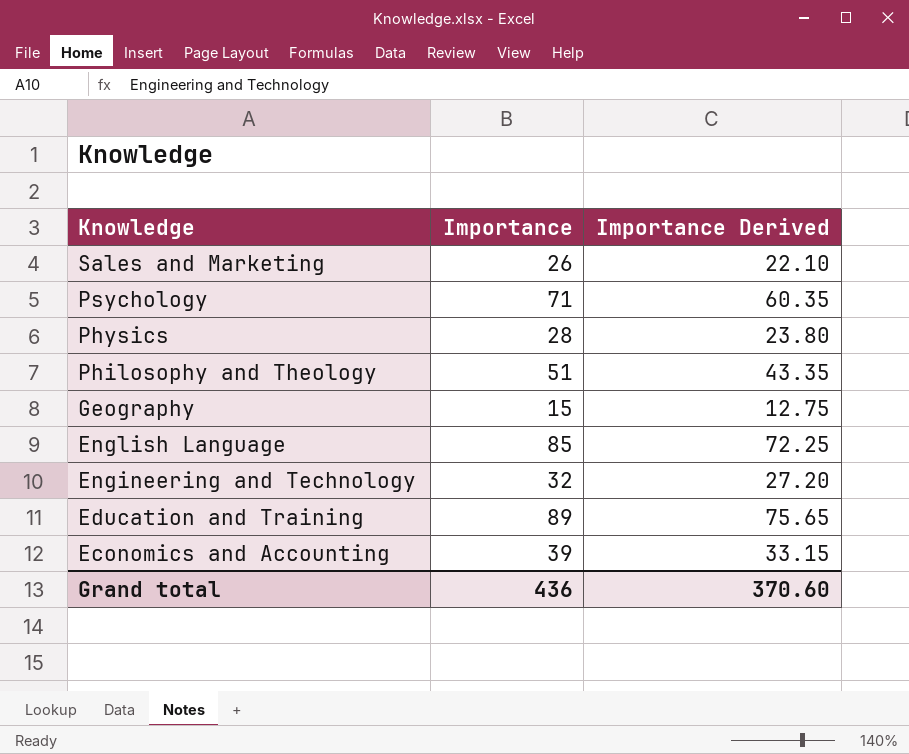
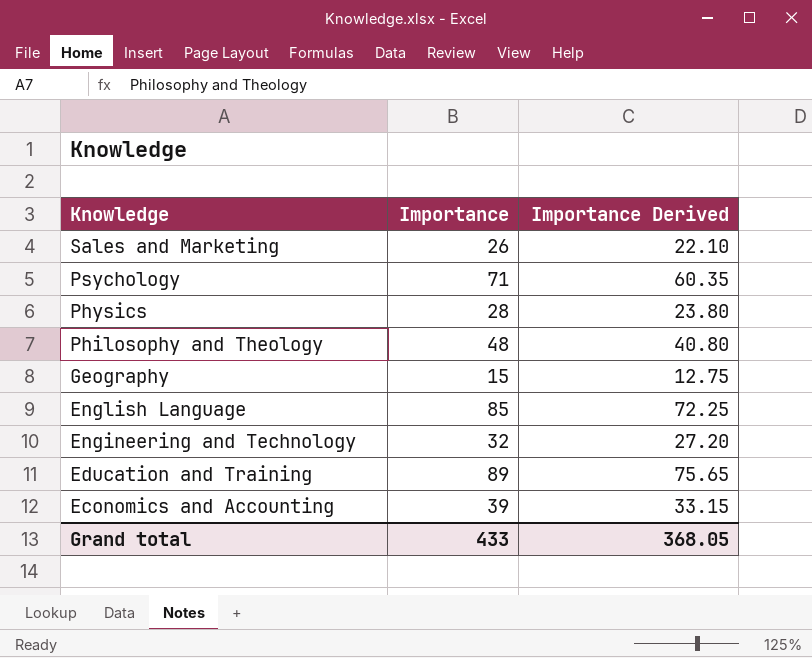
Philosophy and Theology | Importance: 51 -> 48
Philosophy and Theology | Importance Derived: 43.35 -> 40.80
Grand total | Importance: 436 -> 433
Grand total | Importance Derived: 370.60 -> 368.05

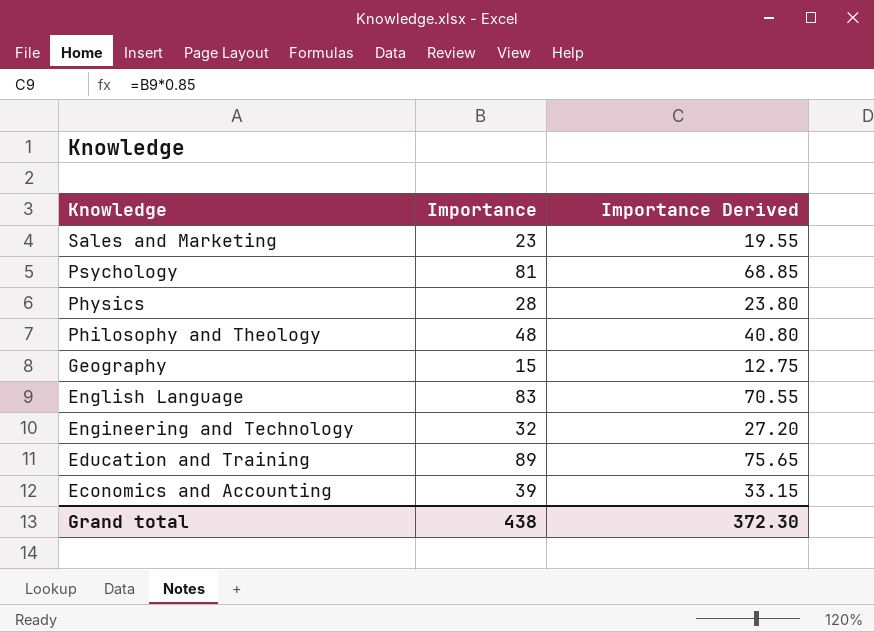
Sales and Marketing | Importance: 26 -> 23
Sales and Marketing | Importance Derived: 22.10 -> 19.55
Psychology | Importance: 71 -> 81
Psychology | Importance Derived: 60.35 -> 68.85
English Language | Importance: 85 -> 83
English Language | Importance Derived: 72.25 -> 70.55
Grand total | Importance: 433 -> 438
Grand total | Importance Derived: 368.05 -> 372.30

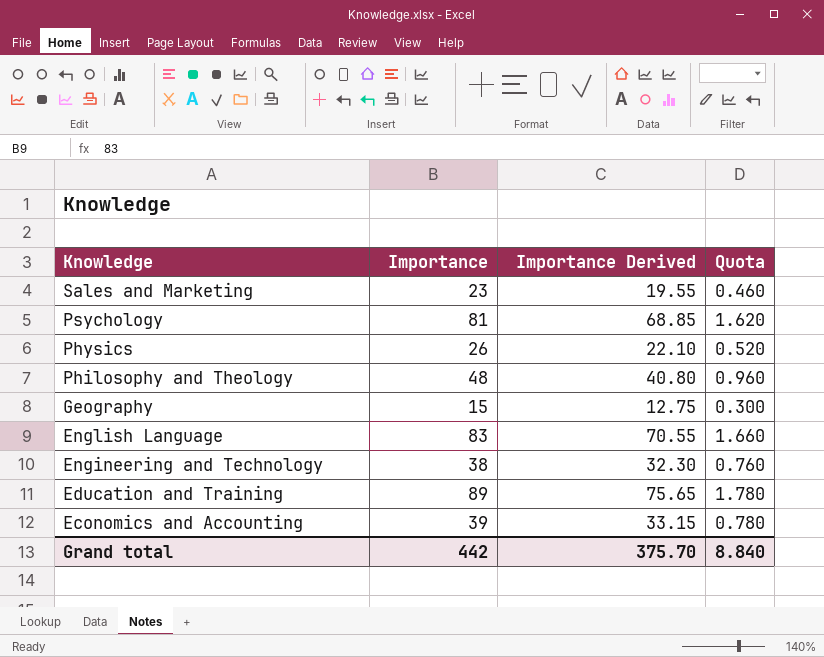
column Quota | formula: none -> [Importance] * 0.02
Physics | Importance: 28 -> 26
Physics | Importance Derived: 23.80 -> 22.10
Engineering and Technology | Importance: 32 -> 38
Engineering and Technology | Importance Derived: 27.20 -> 32.30
Grand total | Importance: 438 -> 442
Grand total | Importance Derived: 372.30 -> 375.70

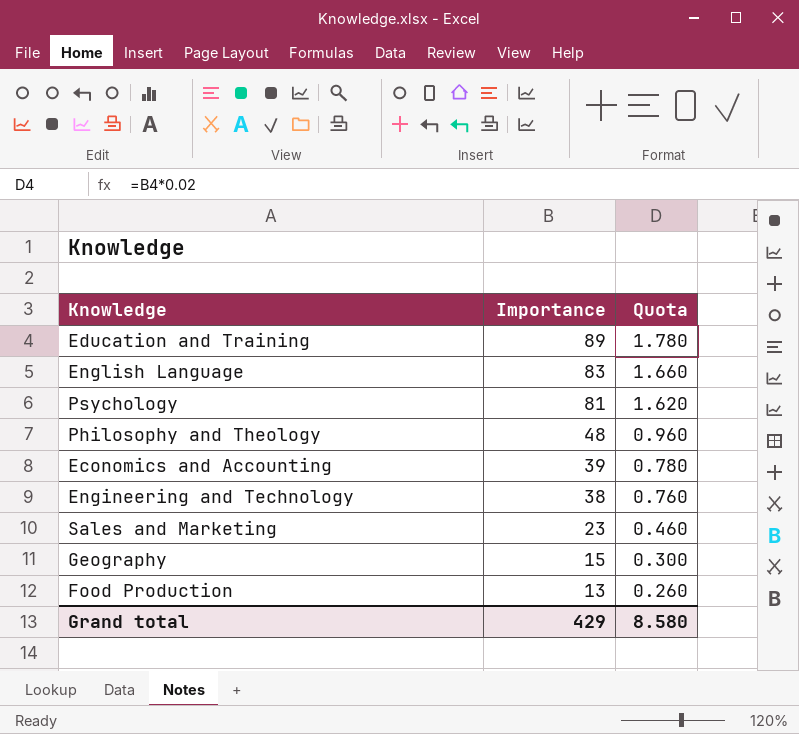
row order: Knowledge descending -> Importance descending
column Importance Derived | formula: [Importance] * 0.85 -> none
row Physics: 26 | 22.10 | 0.520 -> none
row Food Production: none -> 13 | 0.260
Grand total | Importance: 442 -> 429
Grand total | Quota: 8.840 -> 8.580

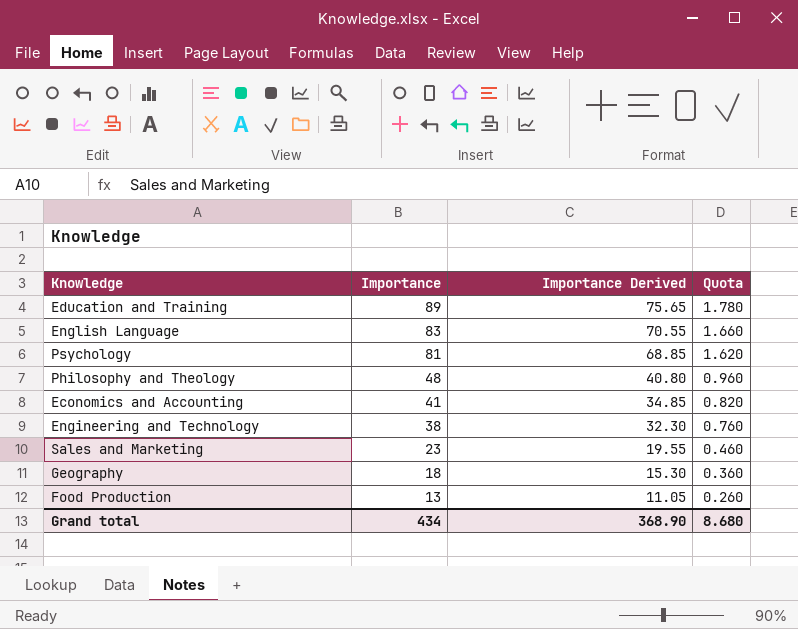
column Importance Derived | formula: none -> [Importance] * 0.85
Economics and Accounting | Importance: 39 -> 41
Economics and Accounting | Quota: 0.780 -> 0.820
Geography | Importance: 15 -> 18
Geography | Quota: 0.300 -> 0.360
Grand total | Importance: 429 -> 434
Grand total | Quota: 8.580 -> 8.680

